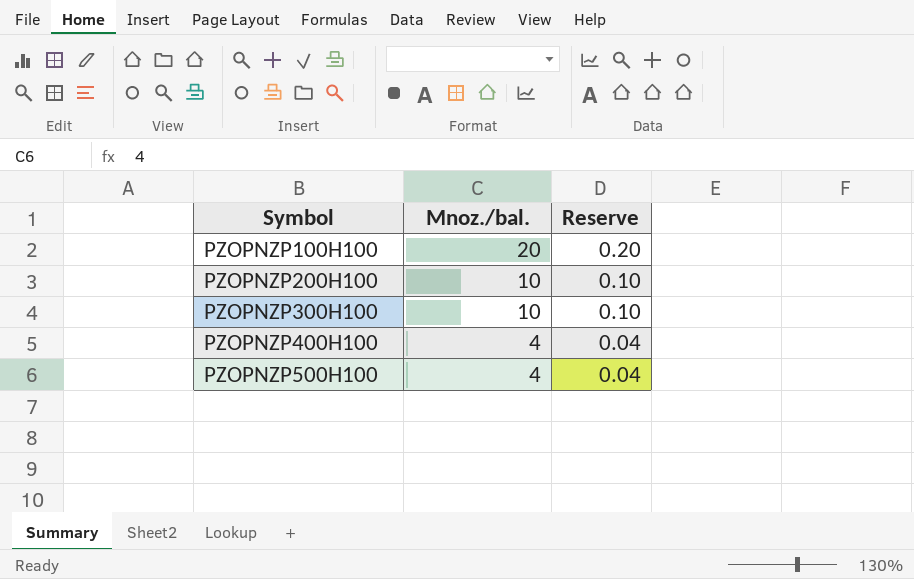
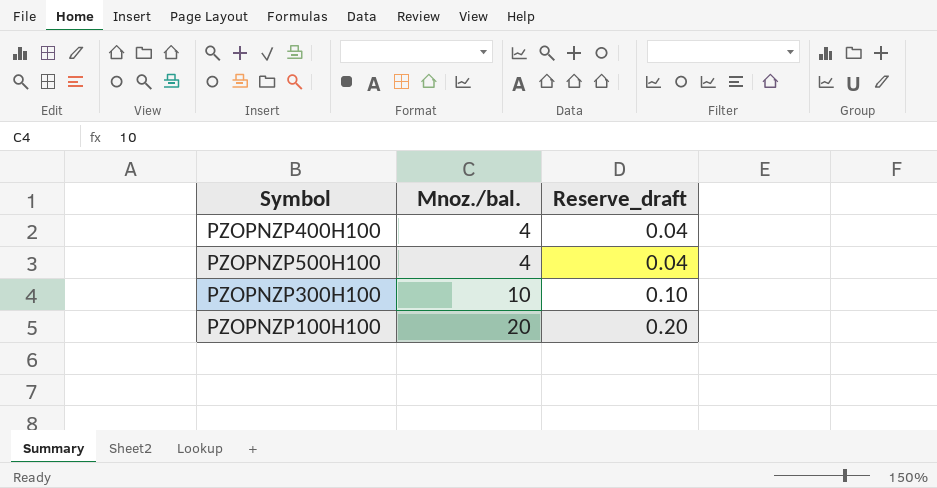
row order: Symbol ascending -> Mnoz./bal. ascending
column name: Reserve -> Reserve_draft
row PZOPNZP200H100: 10 | 0.10 -> none

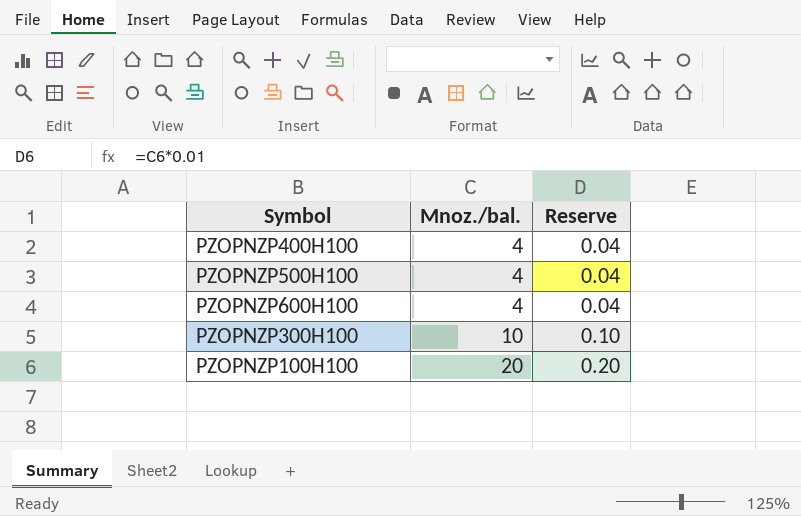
column name: Reserve_draft -> Reserve
row PZOPNZP600H100: none -> 4 | 0.04

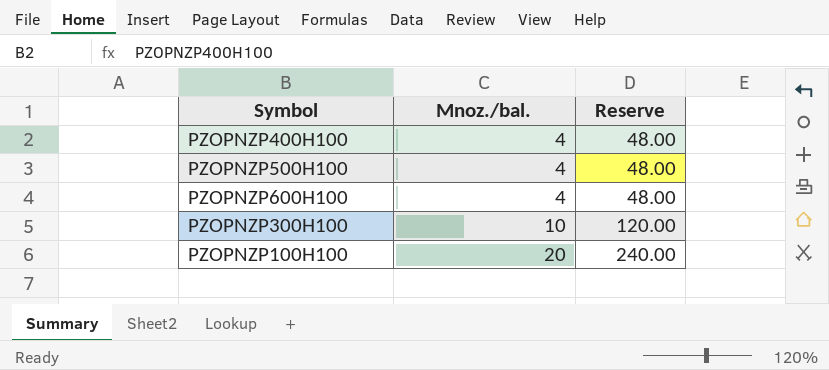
column Reserve | formula: [Mnoz./bal.] * 0.01 -> [Mnoz./bal.] * 12

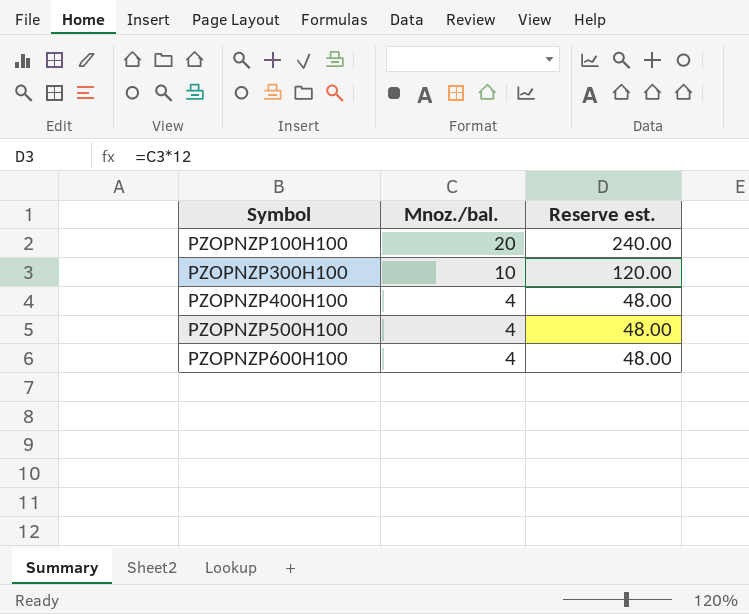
row order: Mnoz./bal. ascending -> Symbol ascending
column name: Reserve -> Reserve est.

